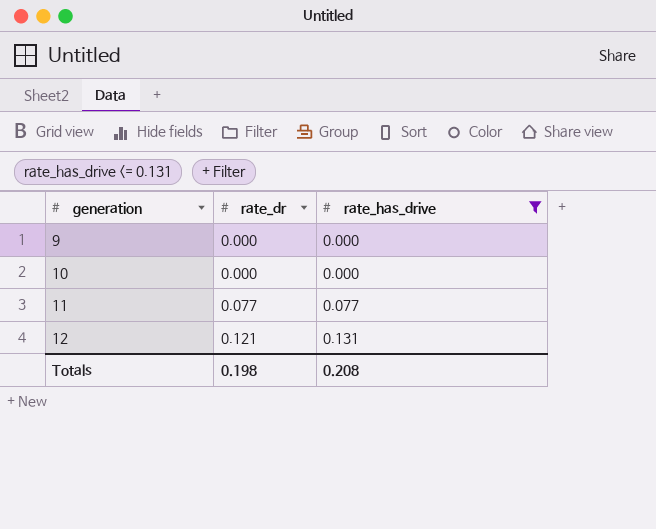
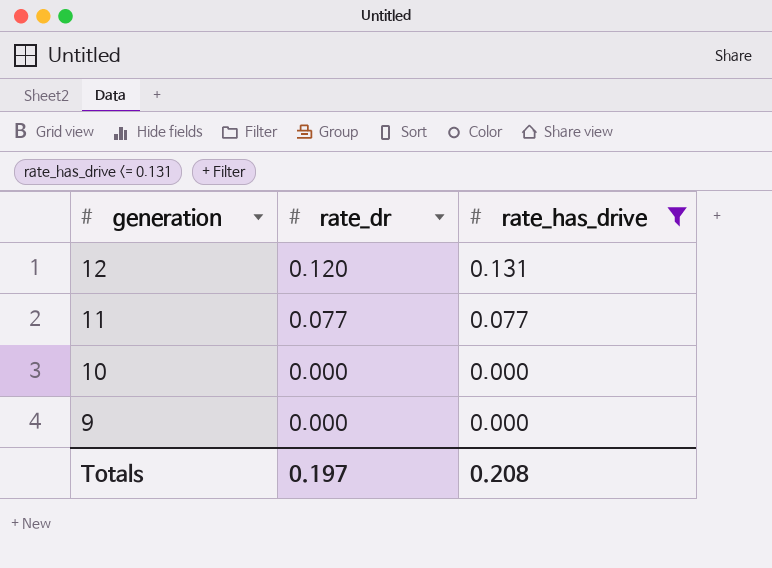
row order: generation ascending -> generation descending
12 | rate_dr: 0.121 -> 0.120
Totals | rate_dr: 0.198 -> 0.197

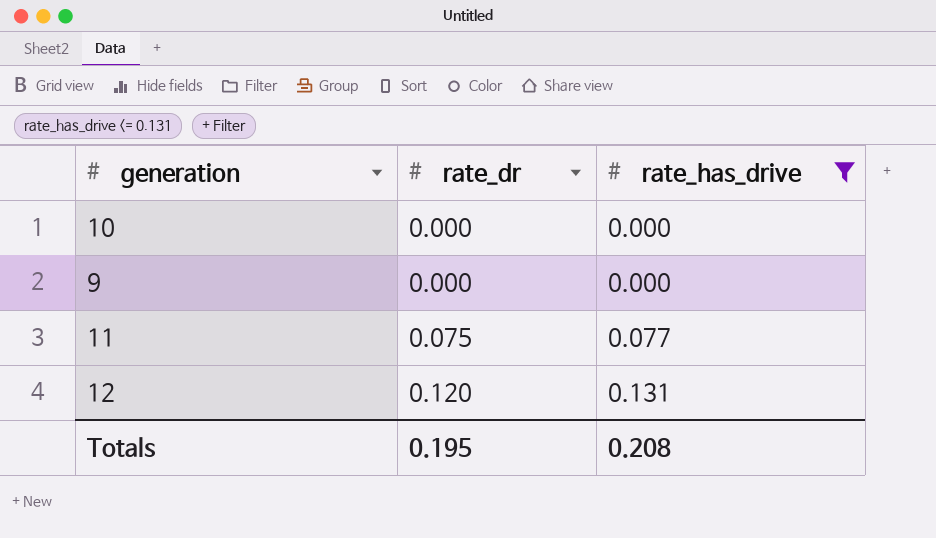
row order: generation descending -> rate_dr ascending
11 | rate_dr: 0.077 -> 0.075
Totals | rate_dr: 0.197 -> 0.195

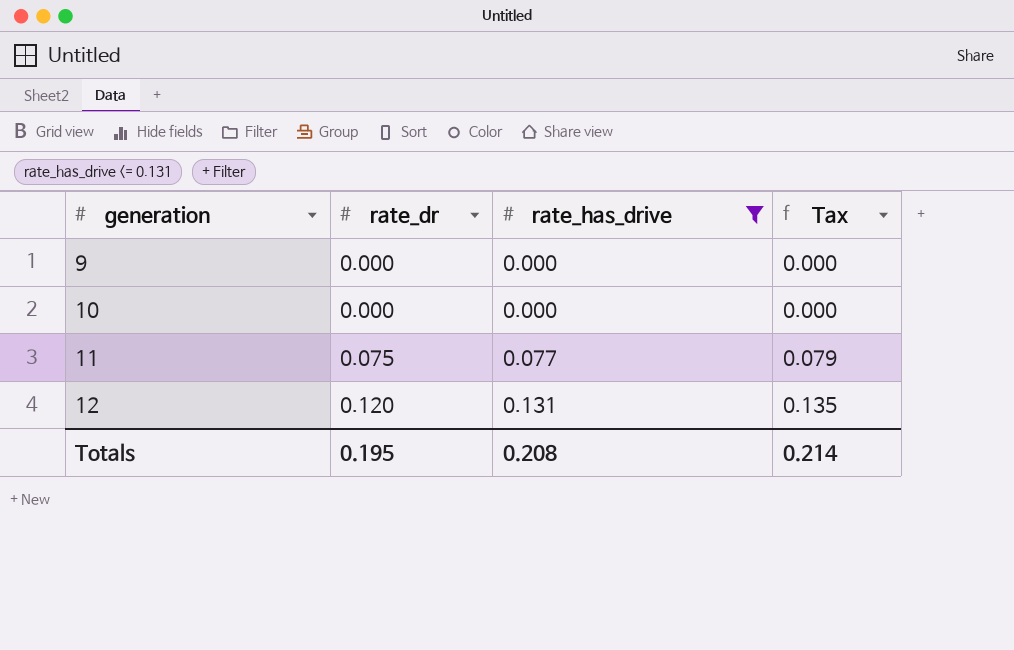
row order: rate_dr ascending -> generation ascending
column Tax | formula: none -> [rate_has_drive] * 1.03

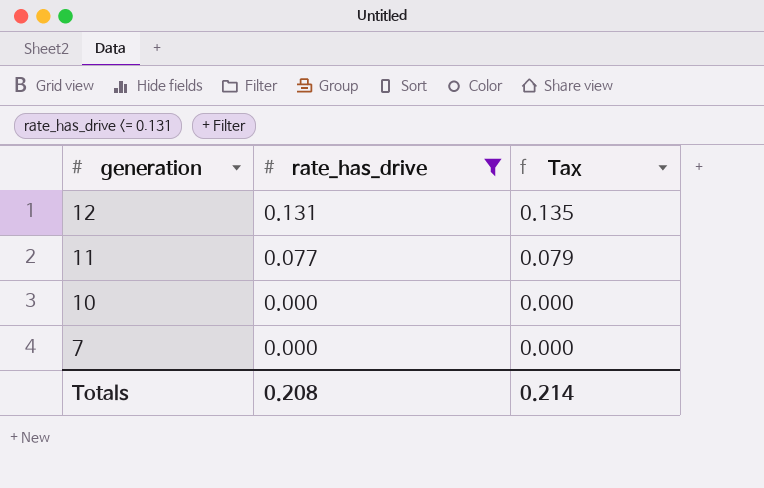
row order: generation ascending -> generation descending
column rate_dr | position: 2 -> none
row 9: 0.000 | 0.000 | 0.000 -> none
row 7: none -> 0.000 | 0.000

